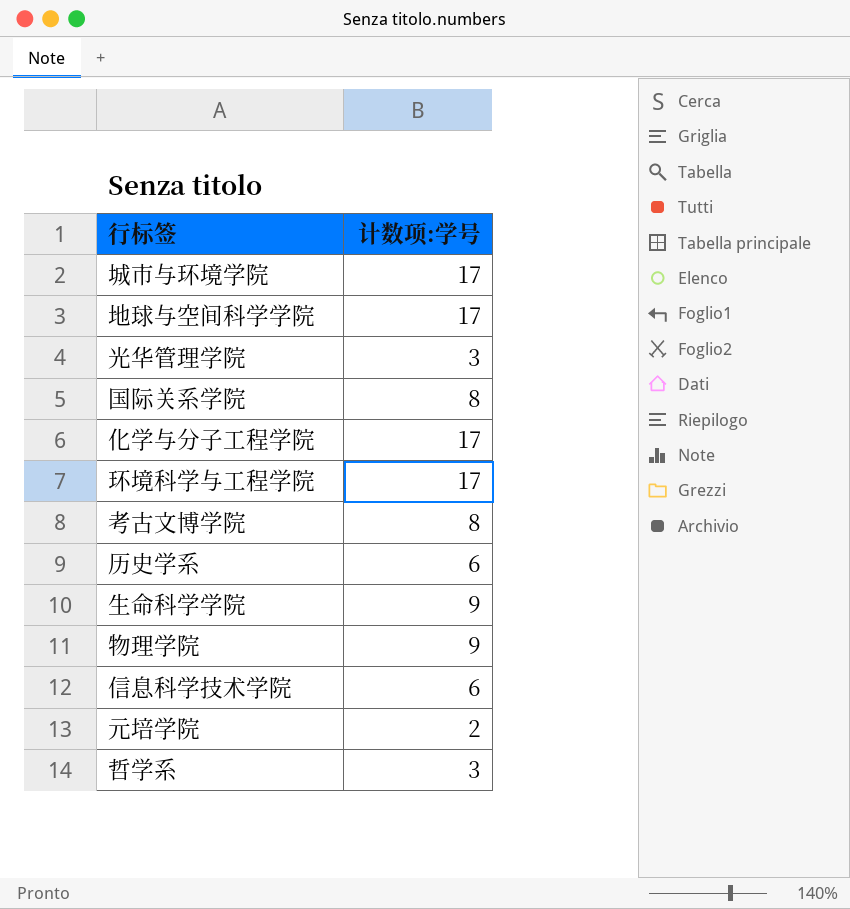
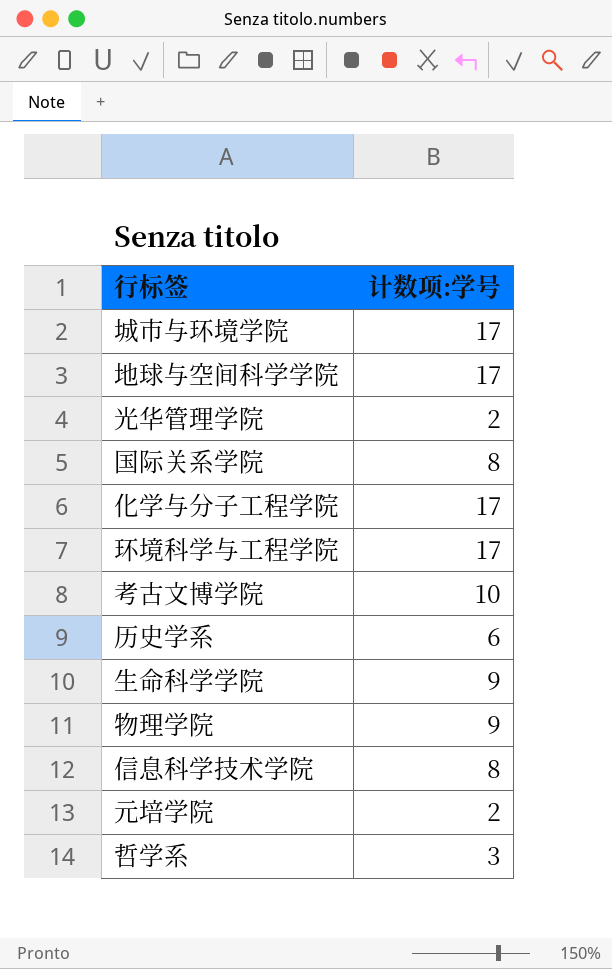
光华管理学院 | 计数项:学号: 3 -> 2
考古文博学院 | 计数项:学号: 8 -> 10
信息科学技术学院 | 计数项:学号: 6 -> 8

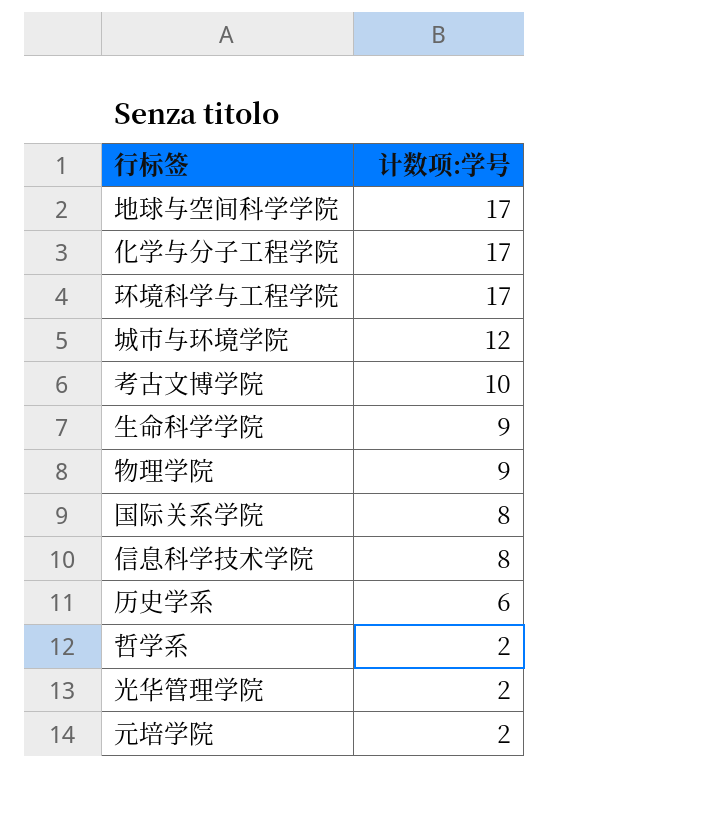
row order: none -> 计数项:学号 descending
城市与环境学院 | 计数项:学号: 17 -> 12
哲学系 | 计数项:学号: 3 -> 2

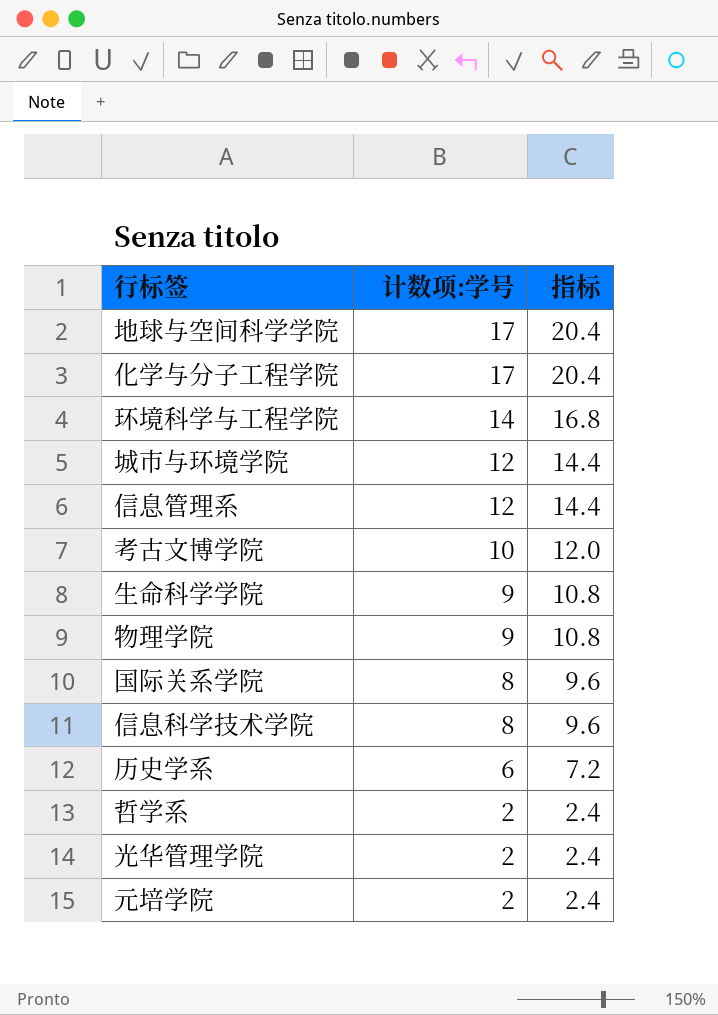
column 指标 | formula: none -> [计数项:学号] * 1.2
环境科学与工程学院 | 计数项:学号: 17 -> 14
row 信息管理系: none -> 12 | 14.4

